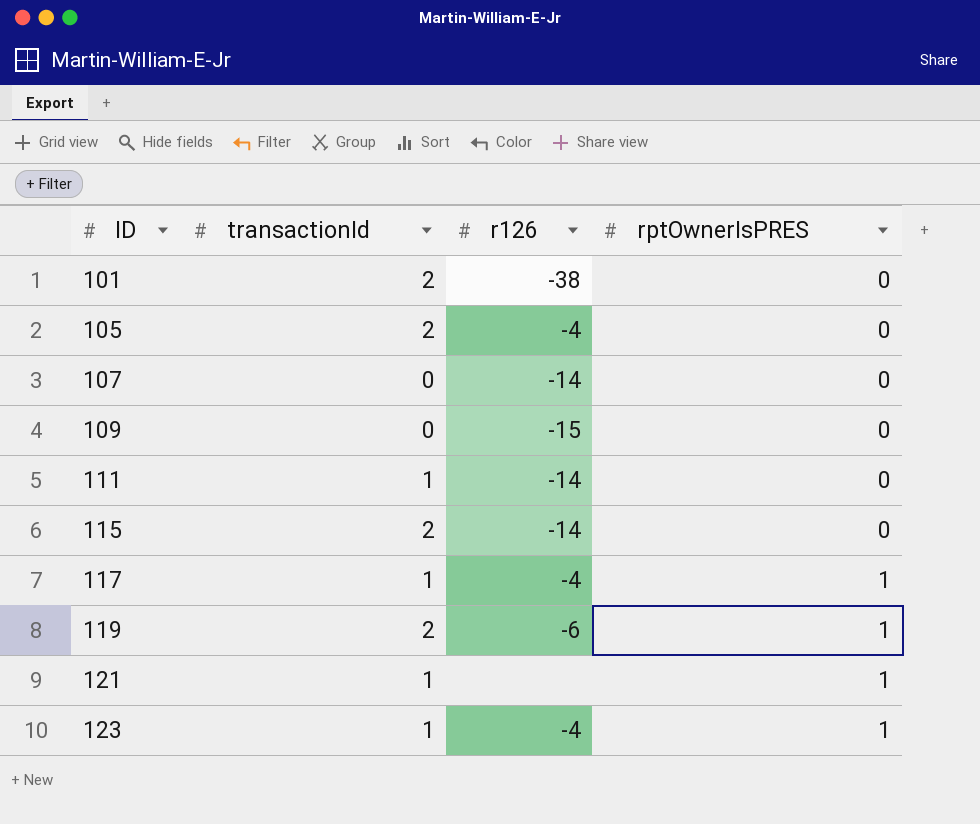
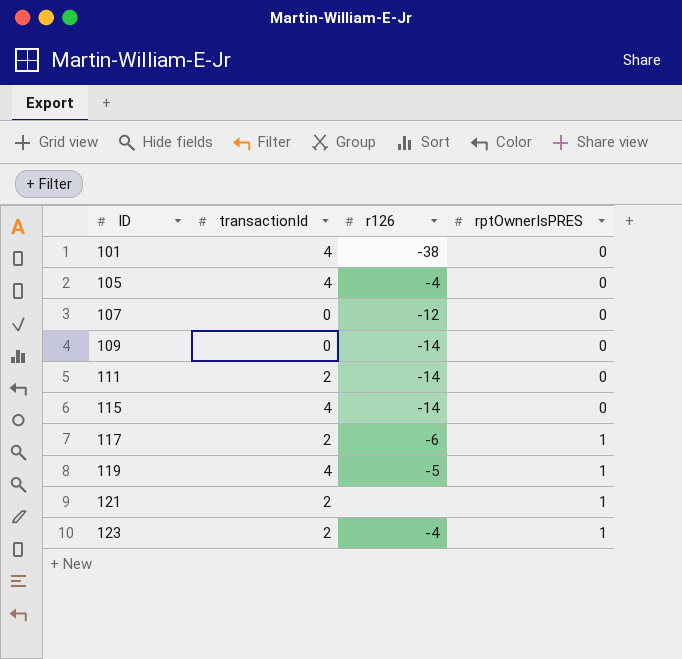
101 | transactionId: 2 -> 4
105 | transactionId: 2 -> 4
107 | r126: -14 -> -12
109 | r126: -15 -> -14
111 | transactionId: 1 -> 2
115 | transactionId: 2 -> 4
117 | transactionId: 1 -> 2
117 | r126: -4 -> -6
119 | transactionId: 2 -> 4
119 | r126: -6 -> -5
121 | transactionId: 1 -> 2
123 | transactionId: 1 -> 2

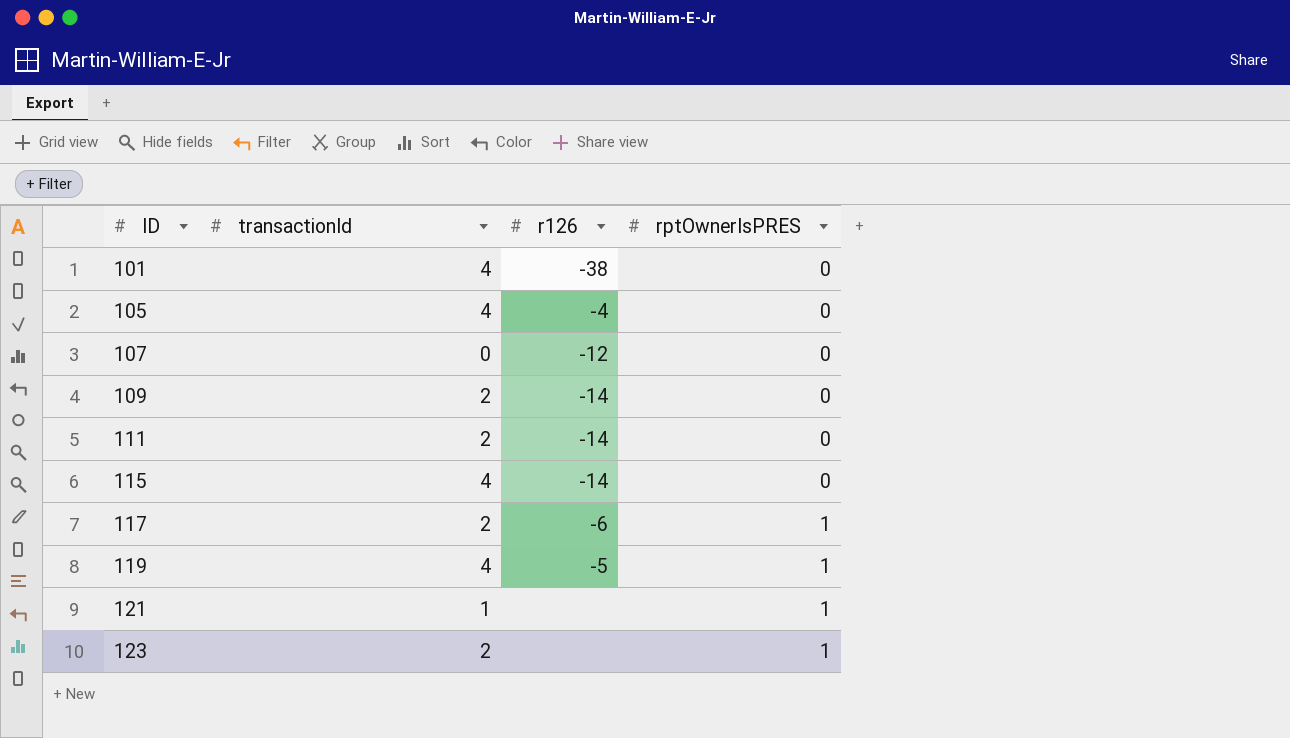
109 | transactionId: 0 -> 2
121 | transactionId: 2 -> 1
123 | r126: -4 -> none

